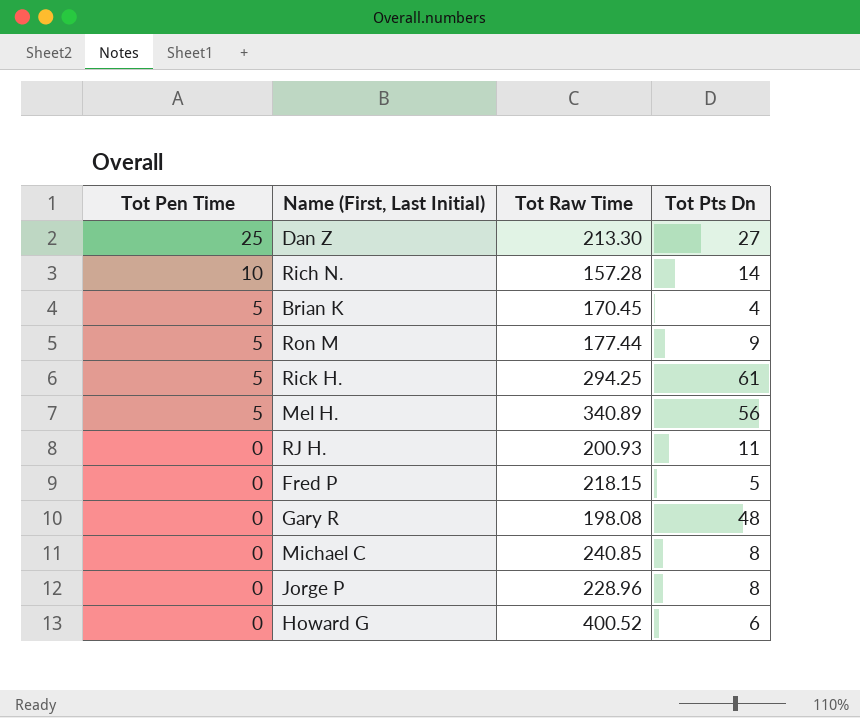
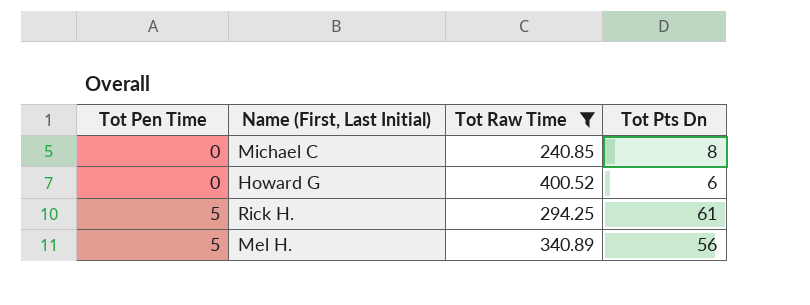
filter: none -> Tot Raw Time >= 240.85
row order: Tot Pen Time descending -> Tot Pen Time ascending

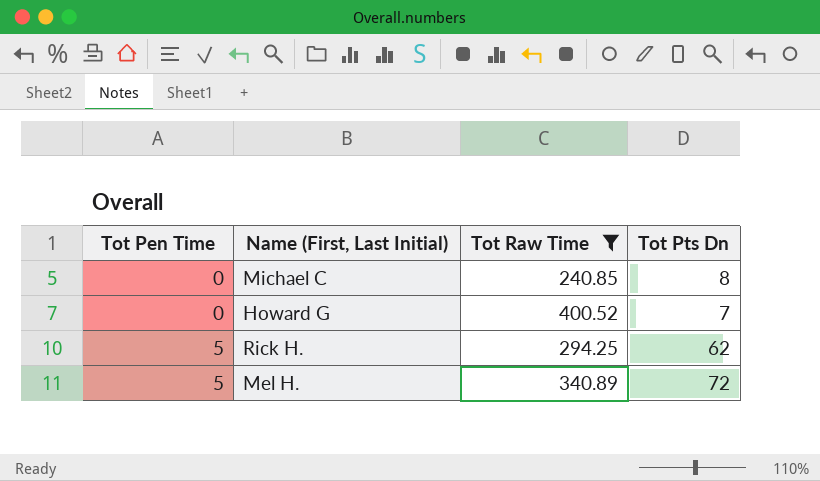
Howard G | Tot Pts Dn: 6 -> 7
Rick H. | Tot Pts Dn: 61 -> 62
Mel H. | Tot Pts Dn: 56 -> 72

